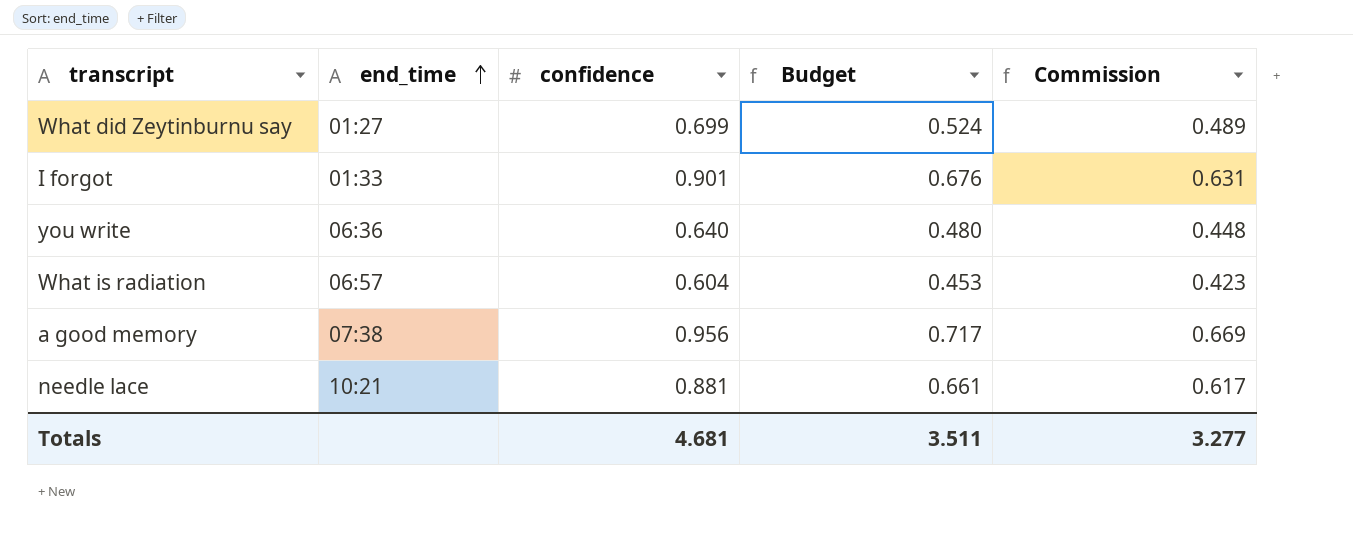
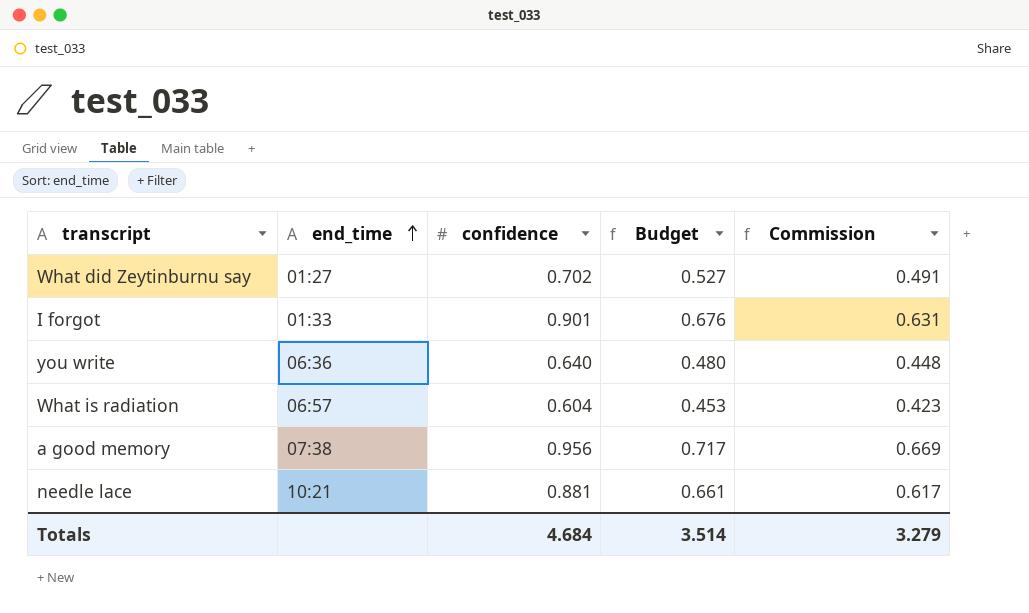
What did Zeytinburnu say | confidence: 0.699 -> 0.702
What did Zeytinburnu say | Budget: 0.524 -> 0.527
What did Zeytinburnu say | Commission: 0.489 -> 0.491
Totals | confidence: 4.681 -> 4.684
Totals | Budget: 3.511 -> 3.514
Totals | Commission: 3.277 -> 3.279

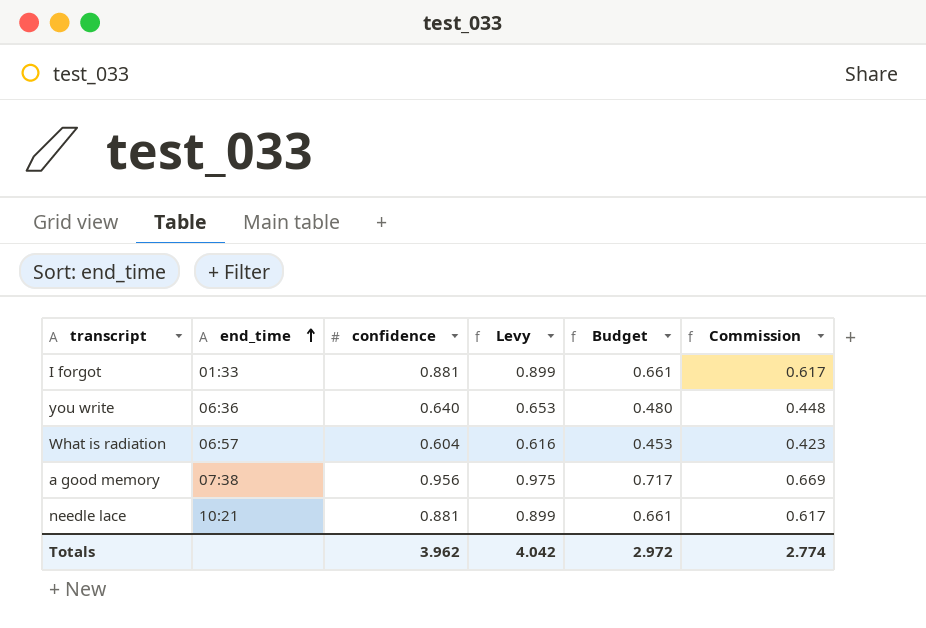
column Levy | formula: none -> [confidence] * 1.02
row What did Zeytinburnu say: 01:27 | 0.702 | 0.527 | 0.491 -> none
I forgot | confidence: 0.901 -> 0.881
I forgot | Budget: 0.676 -> 0.661
I forgot | Commission: 0.631 -> 0.617
Totals | confidence: 4.684 -> 3.962
Totals | Budget: 3.514 -> 2.972
Totals | Commission: 3.279 -> 2.774

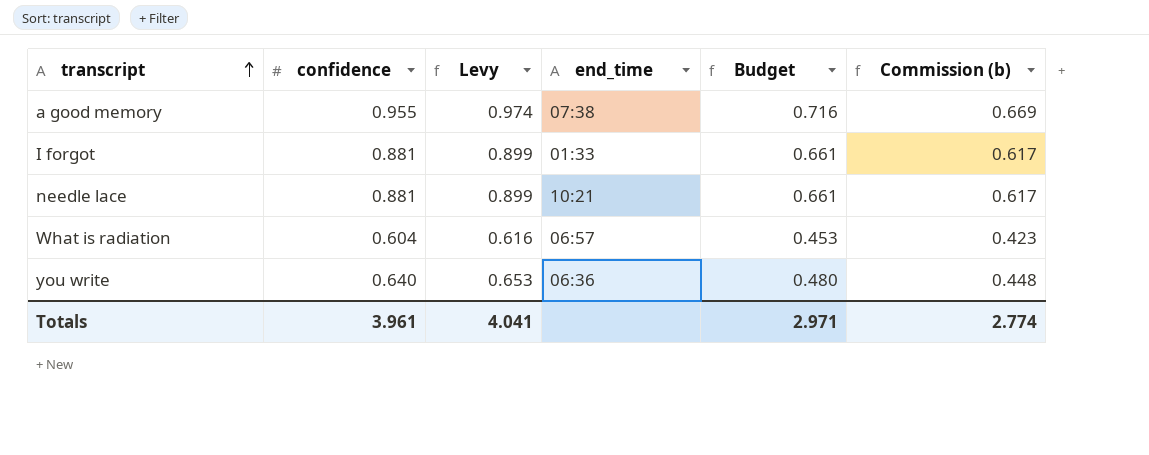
row order: end_time ascending -> transcript ascending
column end_time | position: 2 -> 4
column name: Commission -> Commission (b)
a good memory | confidence: 0.956 -> 0.955
a good memory | Levy: 0.975 -> 0.974
a good memory | Budget: 0.717 -> 0.716
Totals | confidence: 3.962 -> 3.961
Totals | Levy: 4.042 -> 4.041
Totals | Budget: 2.972 -> 2.971

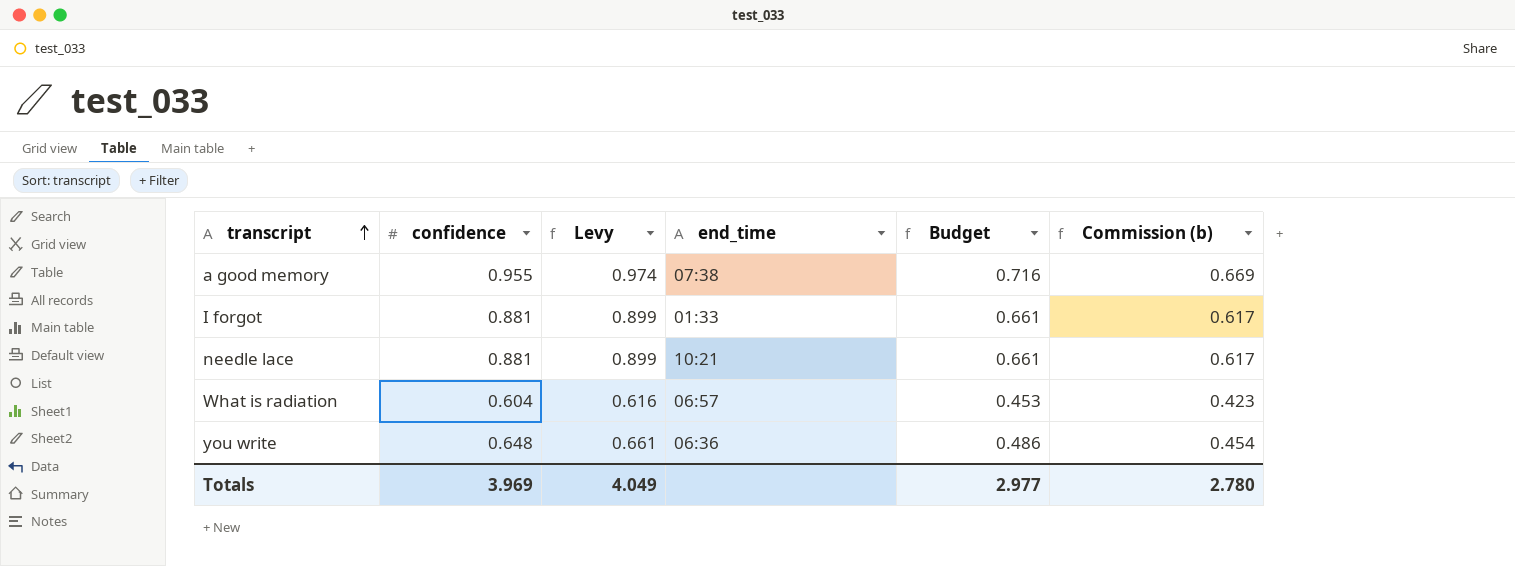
you write | confidence: 0.640 -> 0.648
you write | Levy: 0.653 -> 0.661
you write | Budget: 0.480 -> 0.486
you write | Commission (b): 0.448 -> 0.454
Totals | confidence: 3.961 -> 3.969
Totals | Levy: 4.041 -> 4.049
Totals | Budget: 2.971 -> 2.977
Totals | Commission (b): 2.774 -> 2.780

